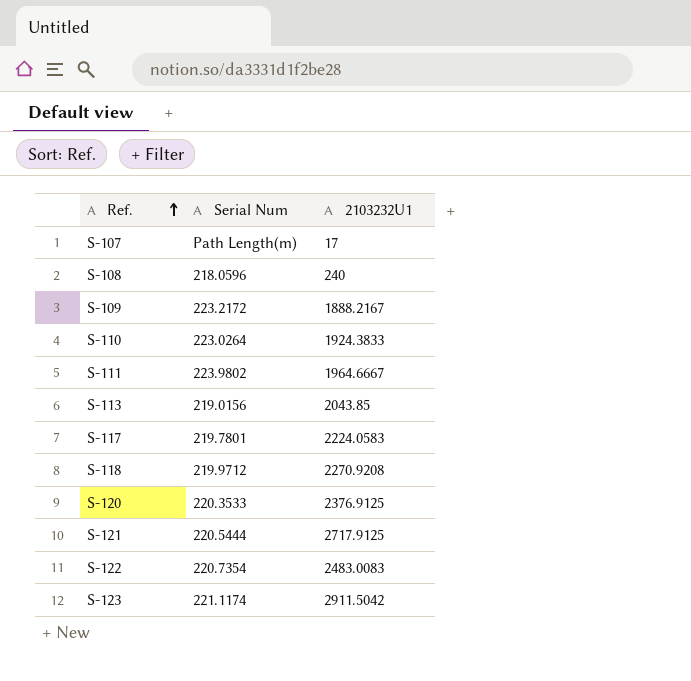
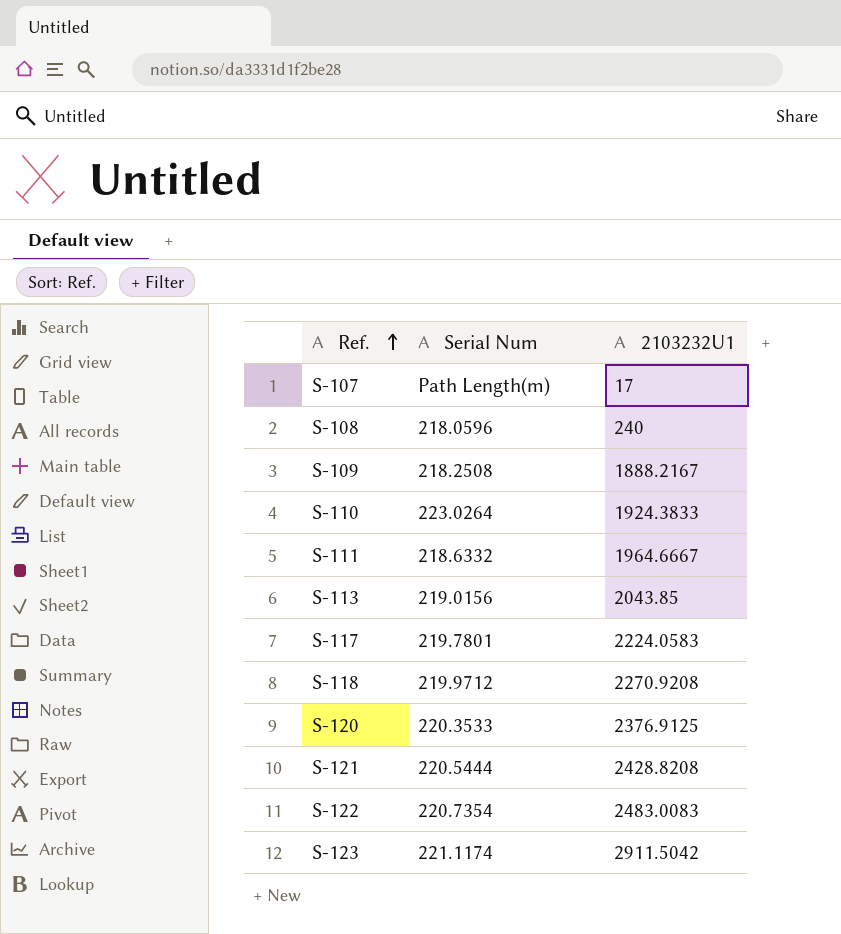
S-109 | Serial Num: 223.2172 -> 218.2508
S-111 | Serial Num: 223.9802 -> 218.6332
S-121 | 2103232U1: 2717.9125 -> 2428.8208

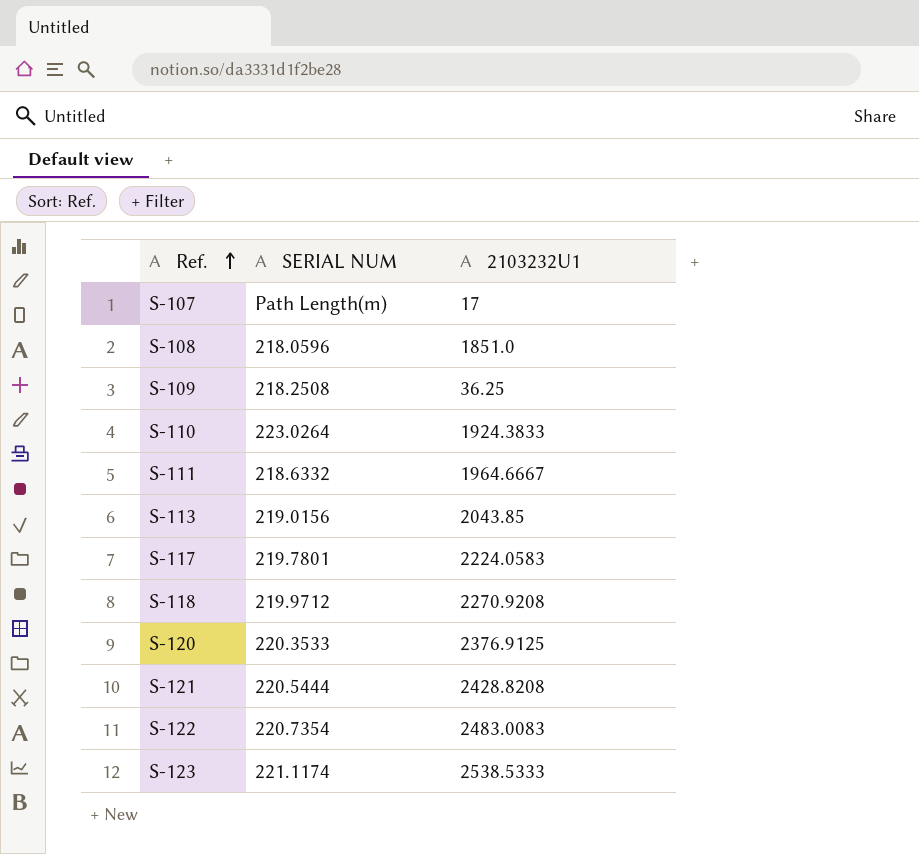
column name: Serial Num -> SERIAL NUM
S-108 | 2103232U1: 240 -> 1851.0
S-109 | 2103232U1: 1888.2167 -> 36.25
S-123 | 2103232U1: 2911.5042 -> 2538.5333

